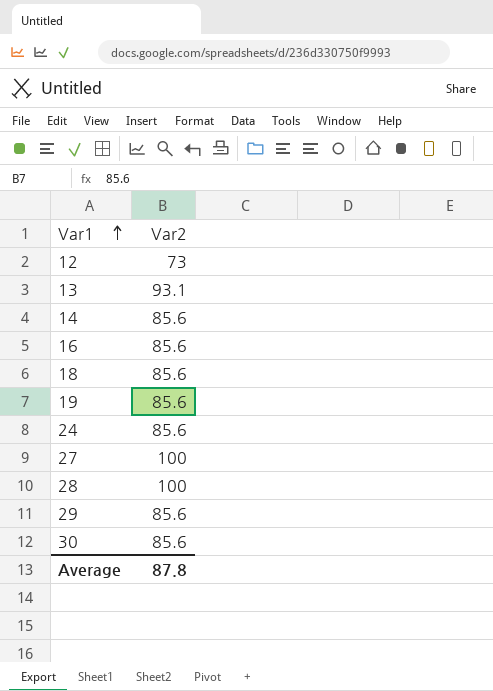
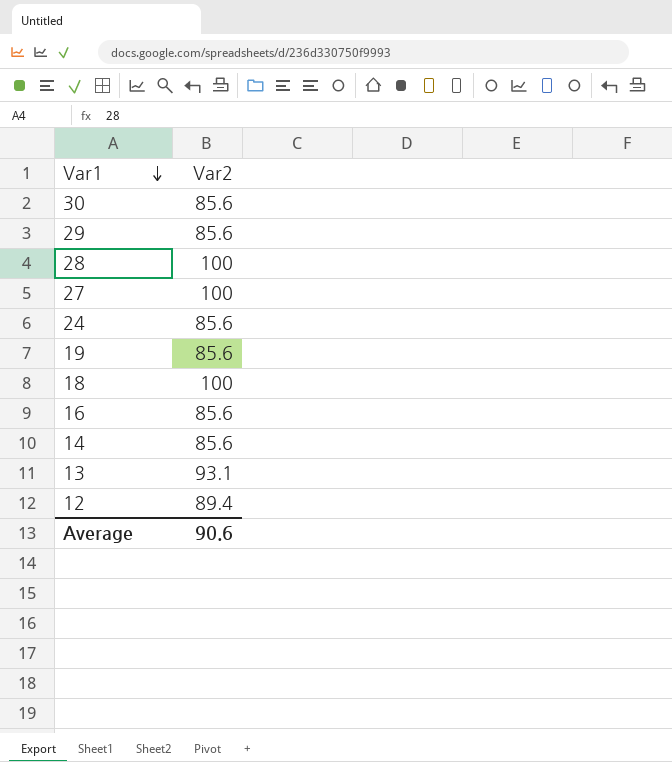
row order: Var1 ascending -> Var1 descending
18 | Var2: 85.6 -> 100
12 | Var2: 73 -> 89.4
Average | Var2: 87.8 -> 90.6

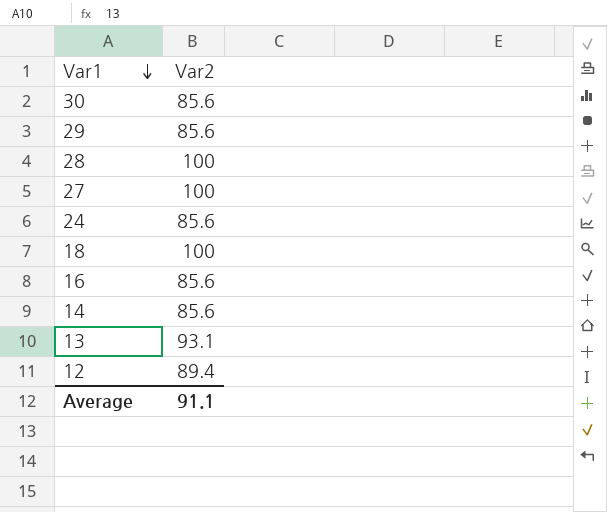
row 19: 85.6 -> none
Average | Var2: 90.6 -> 91.1

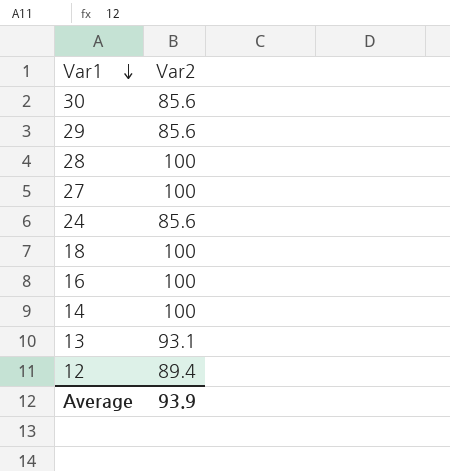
16 | Var2: 85.6 -> 100
14 | Var2: 85.6 -> 100
Average | Var2: 91.1 -> 93.9

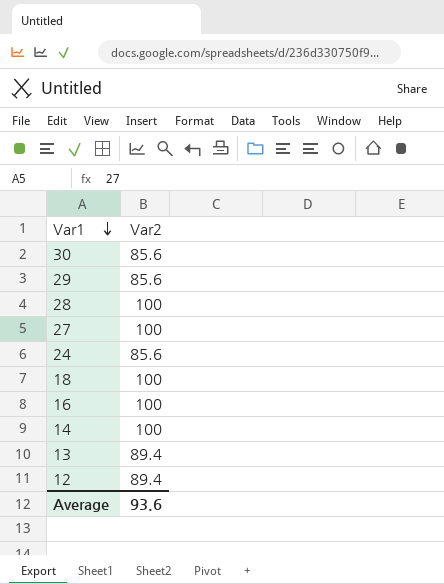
13 | Var2: 93.1 -> 89.4
Average | Var2: 93.9 -> 93.6

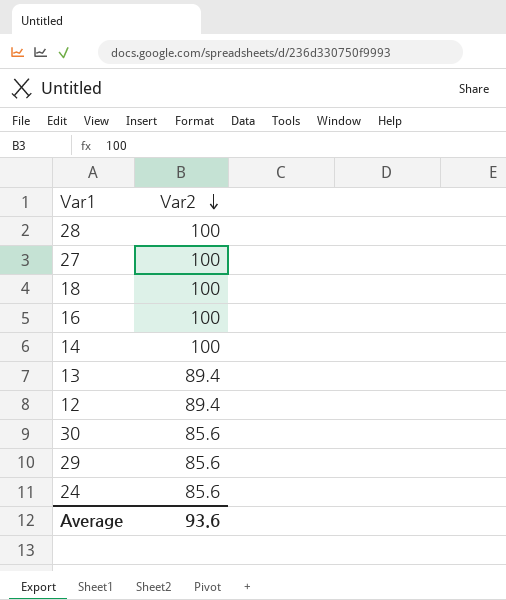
row order: Var1 descending -> Var2 descending

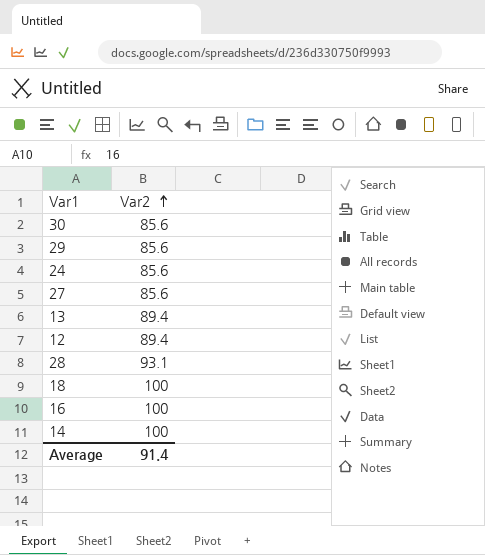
row order: Var2 descending -> Var2 ascending
27 | Var2: 100 -> 85.6
28 | Var2: 100 -> 93.1
Average | Var2: 93.6 -> 91.4

